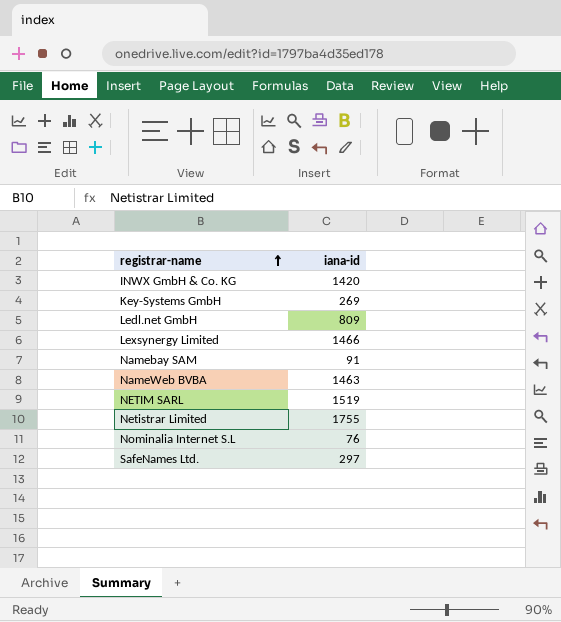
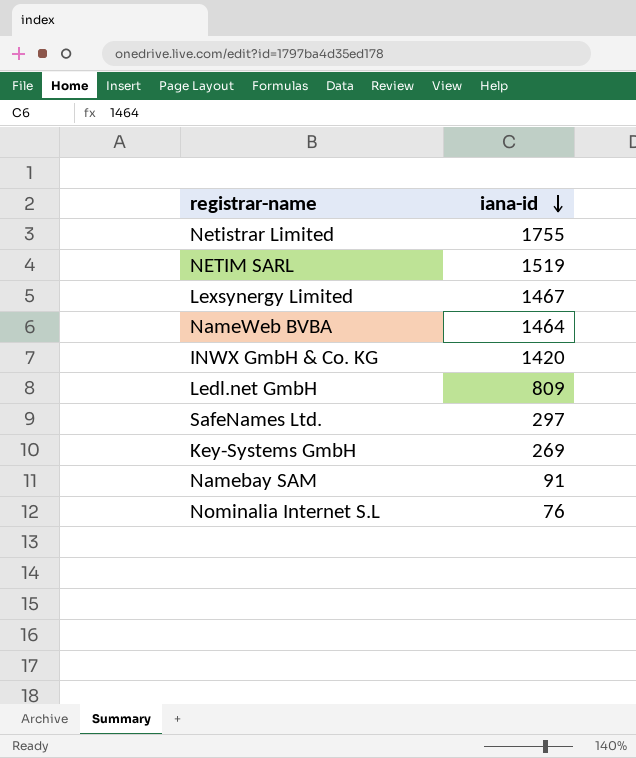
row order: registrar-name ascending -> iana-id descending
Lexsynergy Limited | iana-id: 1466 -> 1467
NameWeb BVBA | iana-id: 1463 -> 1464

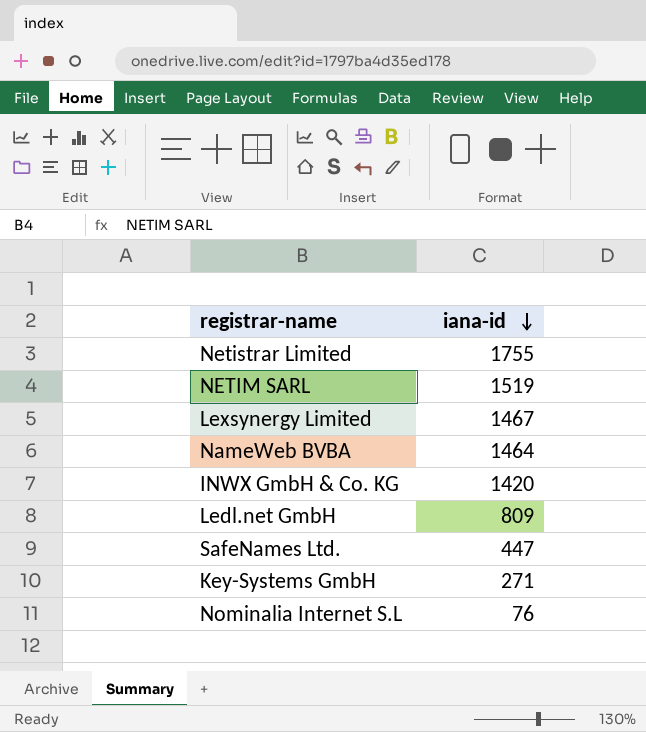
row Namebay SAM: 91 -> none
SafeNames Ltd. | iana-id: 297 -> 447
Key-Systems GmbH | iana-id: 269 -> 271

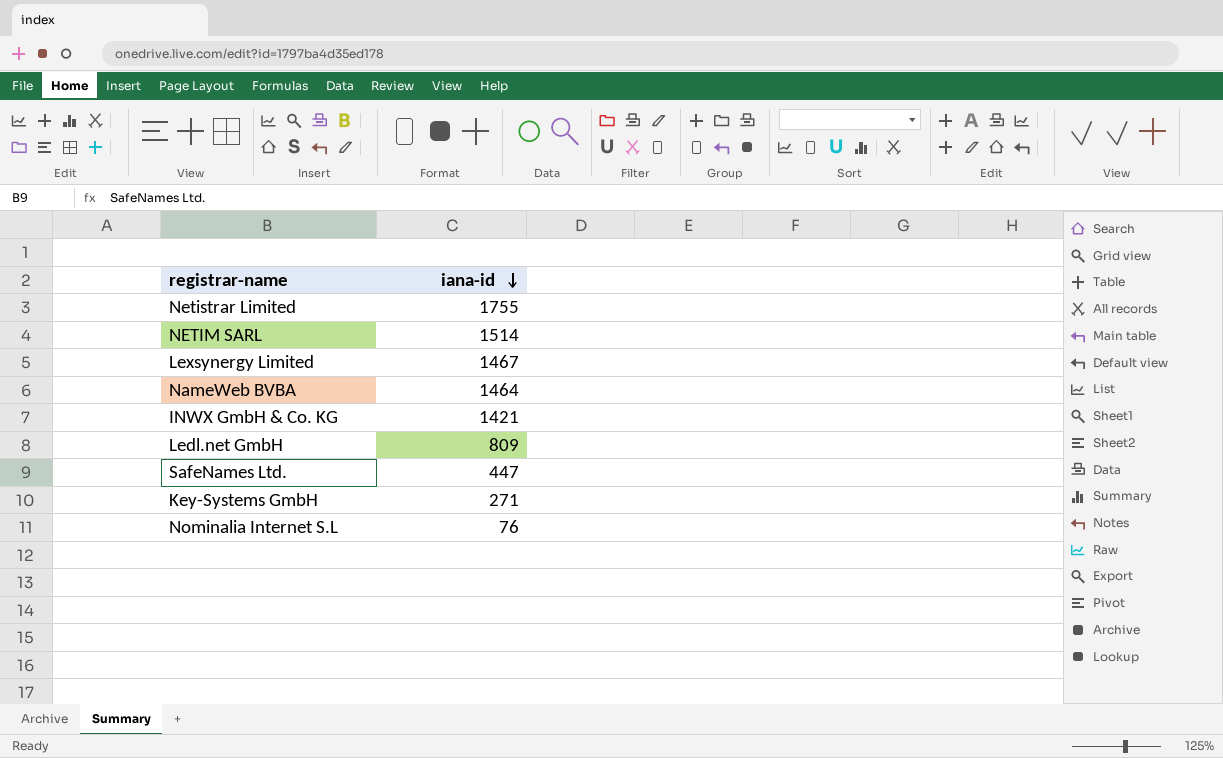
NETIM SARL | iana-id: 1519 -> 1514
INWX GmbH & Co. KG | iana-id: 1420 -> 1421

